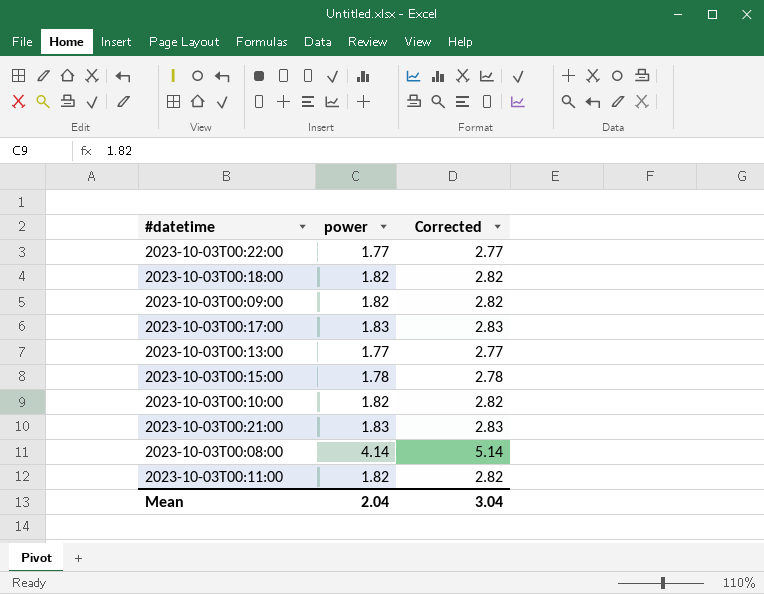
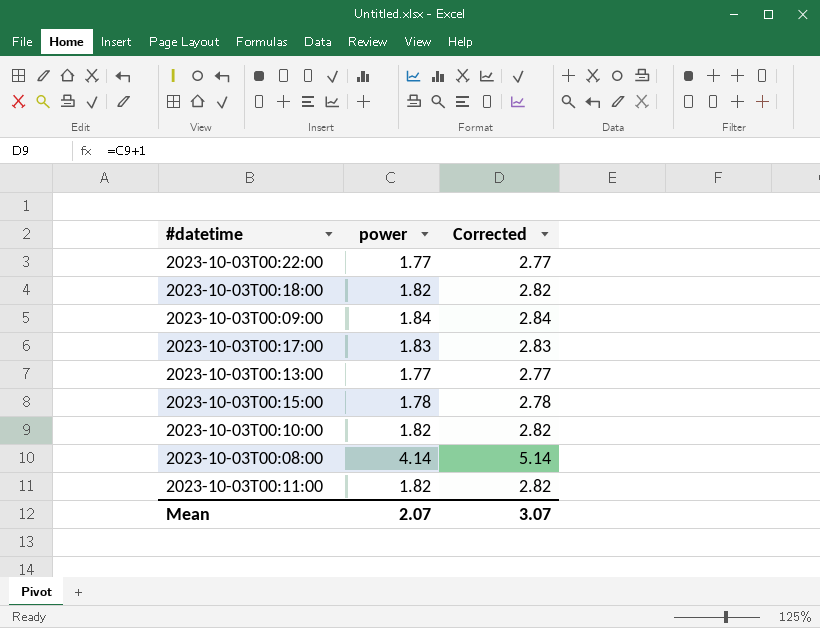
row 2023-10-03T00:21:00: 1.83 | 2.83 -> none
2023-10-03T00:09:00 | power: 1.82 -> 1.84
2023-10-03T00:09:00 | Corrected: 2.82 -> 2.84
Mean | power: 2.04 -> 2.07
Mean | Corrected: 3.04 -> 3.07

